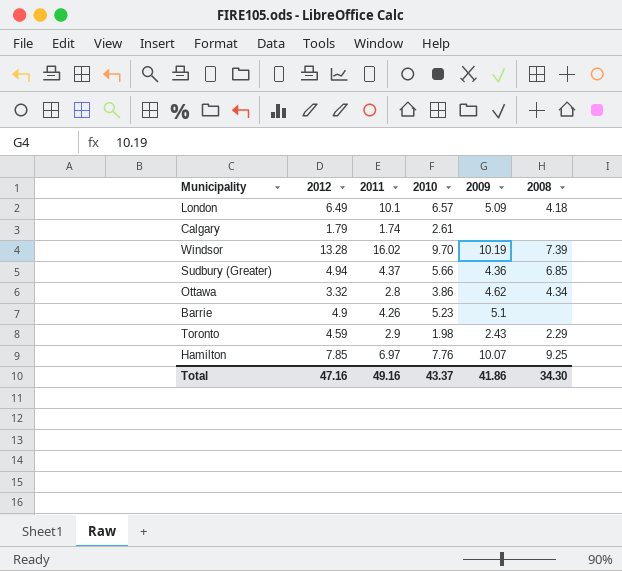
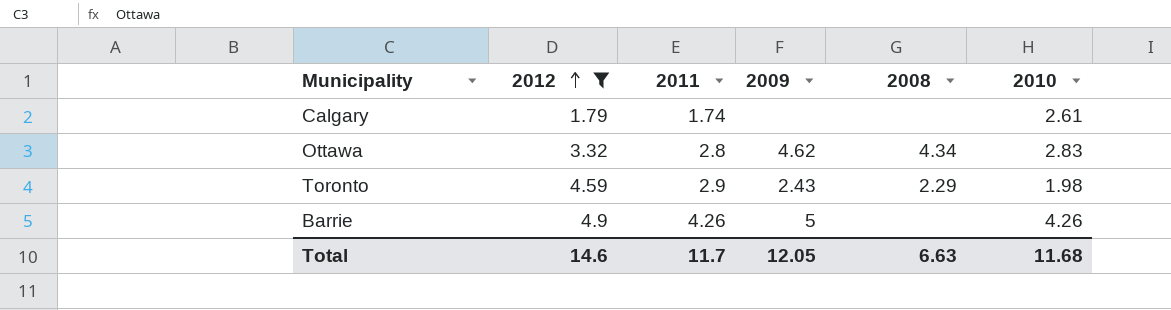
filter: none -> 2012 <= 4.9
row order: none -> 2012 ascending
column 2010 | position: 4 -> 6
Ottawa | 2010: 3.86 -> 2.83
Barrie | 2009: 5.1 -> 5
Barrie | 2010: 5.23 -> 4.26
Total | 2012: 47.16 -> 14.6
Total | 2011: 49.16 -> 11.7
Total | 2009: 41.86 -> 12.05
Total | 2008: 34.30 -> 6.63
Total | 2010: 43.37 -> 11.68

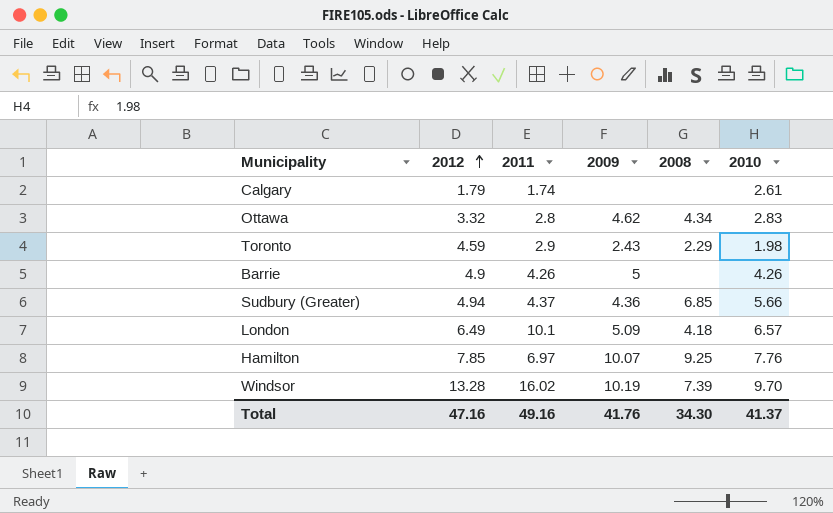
filter: 2012 <= 4.9 -> none
Total | 2012: 14.6 -> 47.16
Total | 2011: 11.7 -> 49.16
Total | 2009: 12.05 -> 41.76
Total | 2008: 6.63 -> 34.30
Total | 2010: 11.68 -> 41.37

